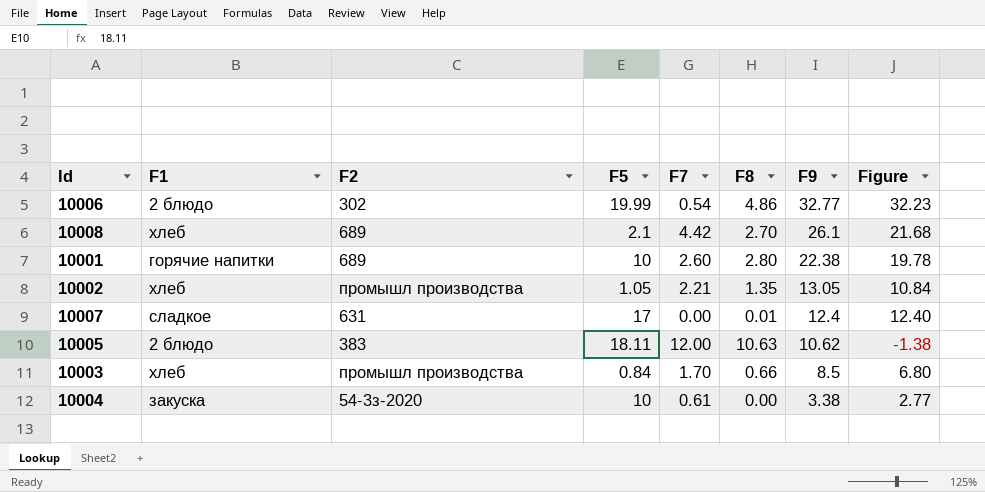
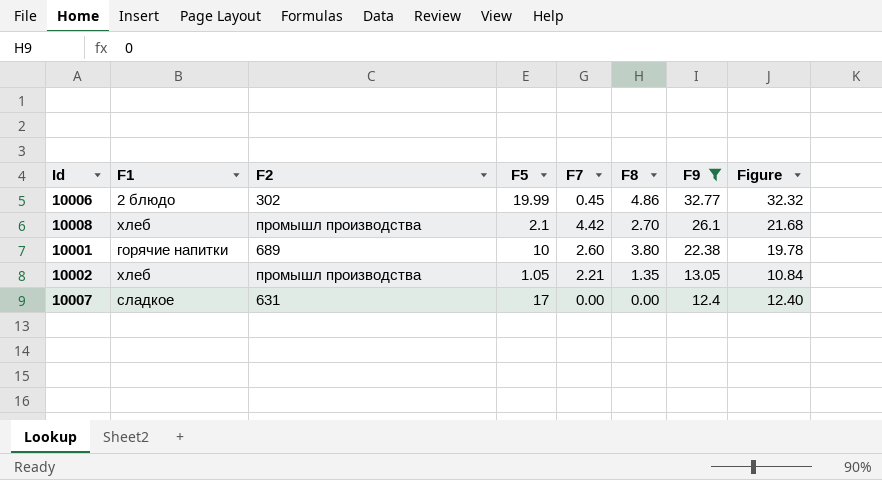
filter: none -> F9 >= 12.4
10006 | F7: 0.54 -> 0.45
10006 | Figure: 32.23 -> 32.32
10008 | F2: 689 -> промышл производства
10001 | F8: 2.80 -> 3.80
10007 | F8: 0.01 -> 0.00

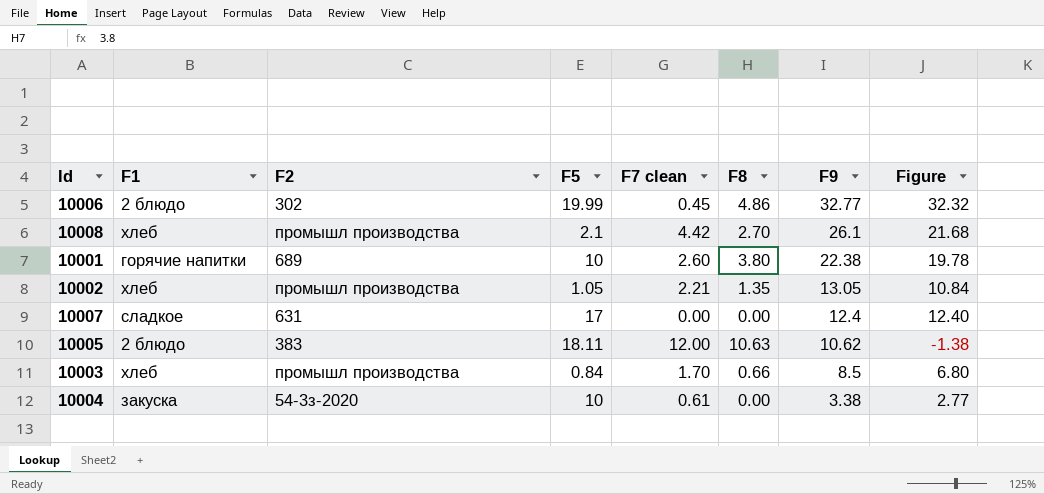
filter: F9 >= 12.4 -> none
column name: F7 -> F7 clean

